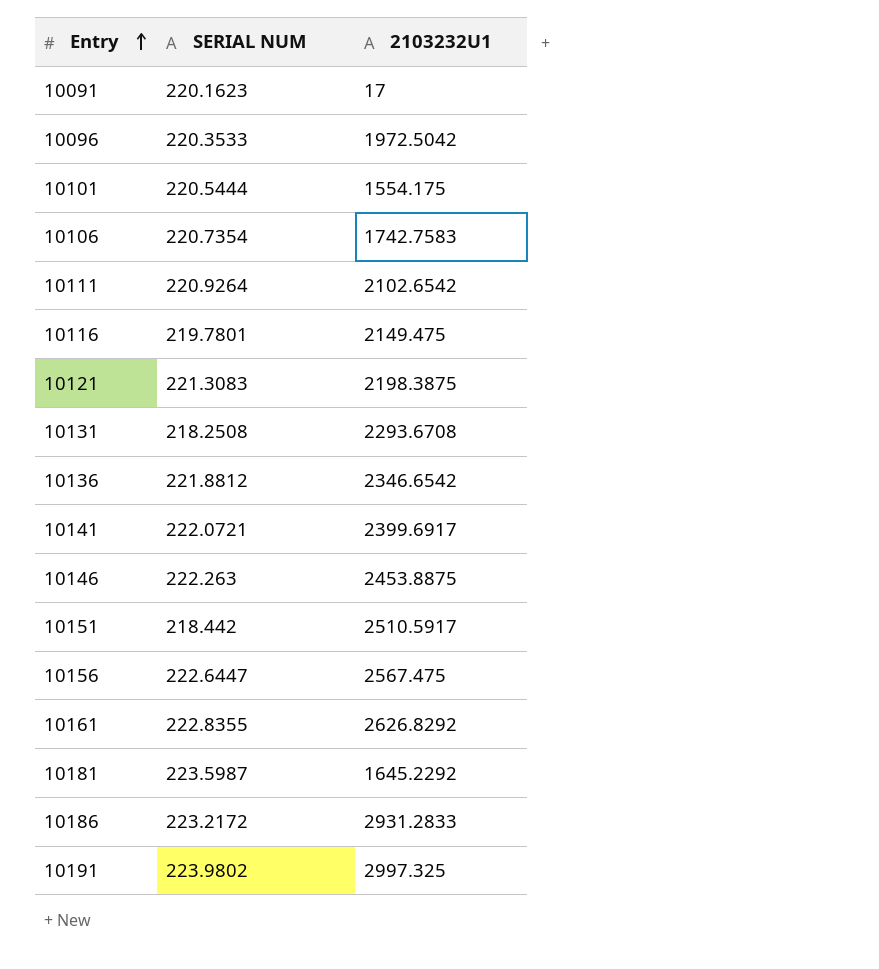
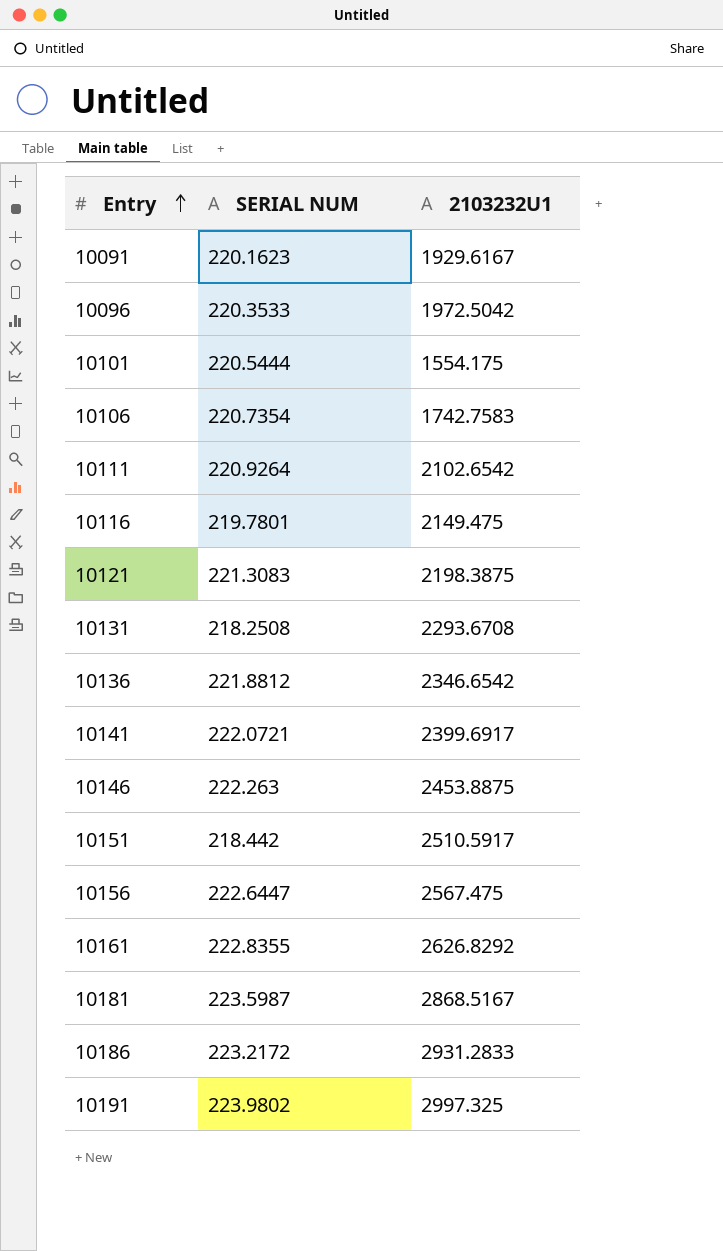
10091 | 2103232U1: 17 -> 1929.6167
10181 | 2103232U1: 1645.2292 -> 2868.5167

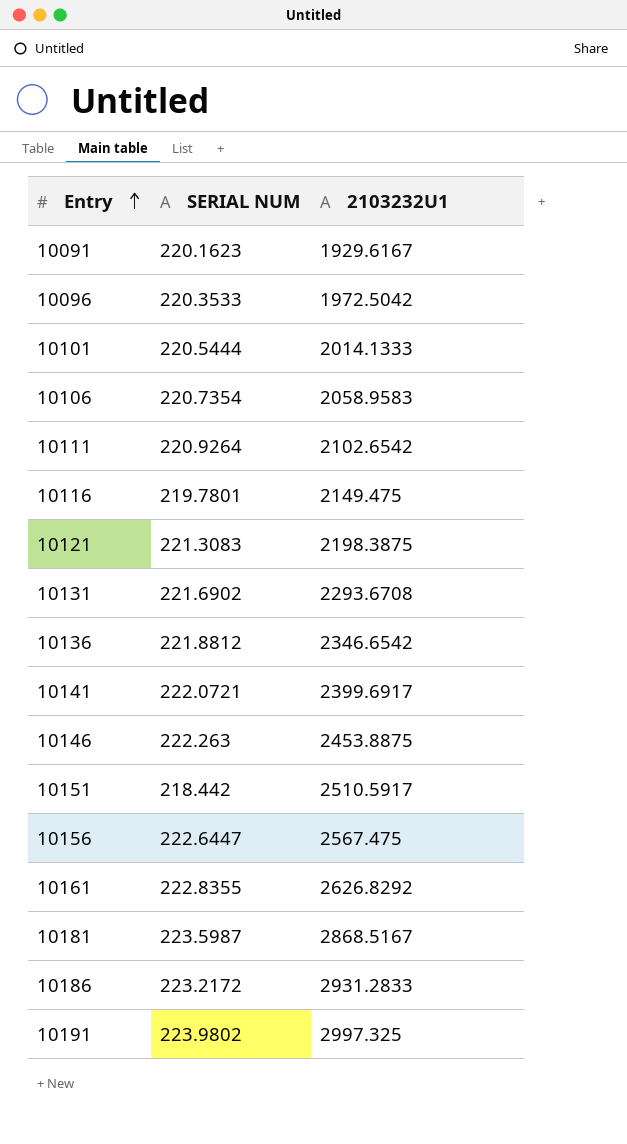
10101 | 2103232U1: 1554.175 -> 2014.1333
10106 | 2103232U1: 1742.7583 -> 2058.9583
10131 | SERIAL NUM: 218.2508 -> 221.6902

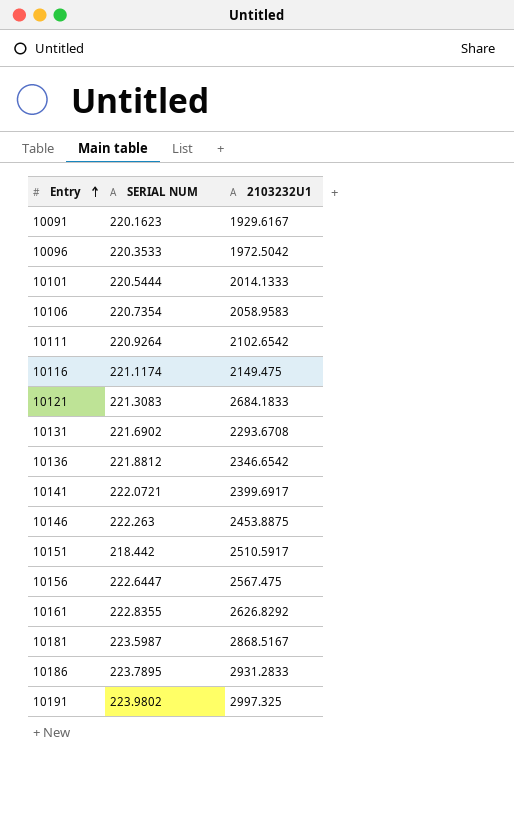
10116 | SERIAL NUM: 219.7801 -> 221.1174
10121 | 2103232U1: 2198.3875 -> 2684.1833
10186 | SERIAL NUM: 223.2172 -> 223.7895

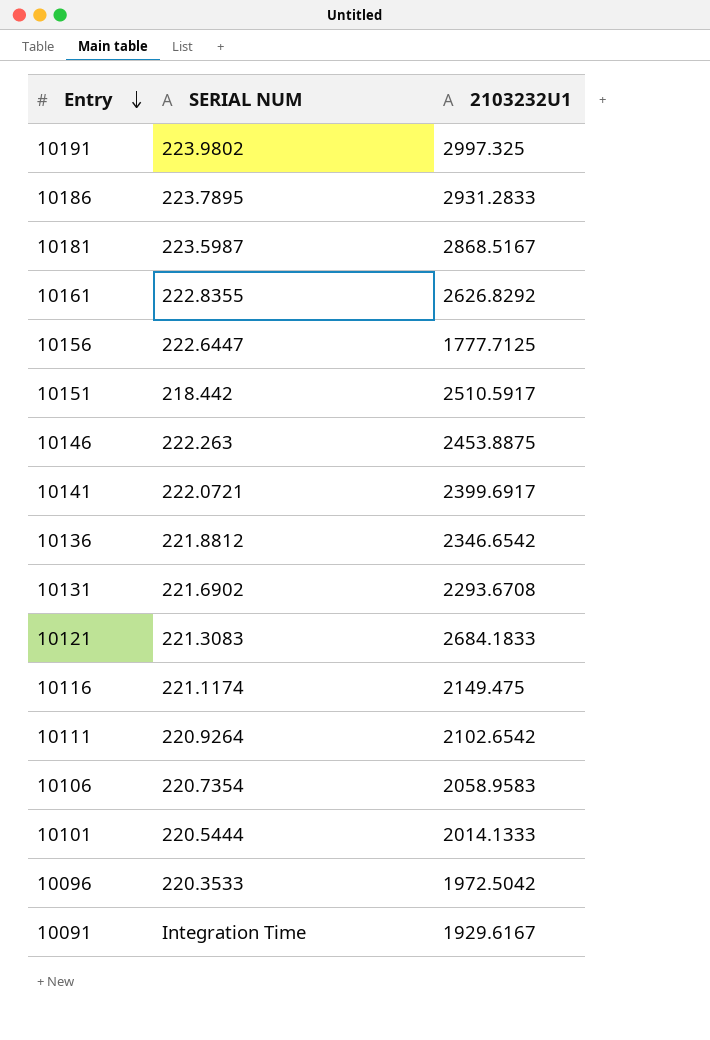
row order: Entry ascending -> Entry descending
10156 | 2103232U1: 2567.475 -> 1777.7125
10091 | SERIAL NUM: 220.1623 -> Integration Time

